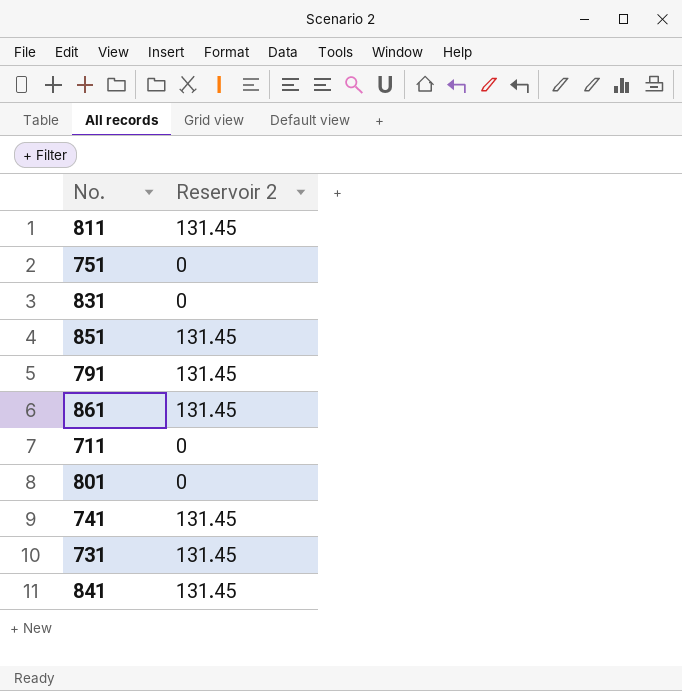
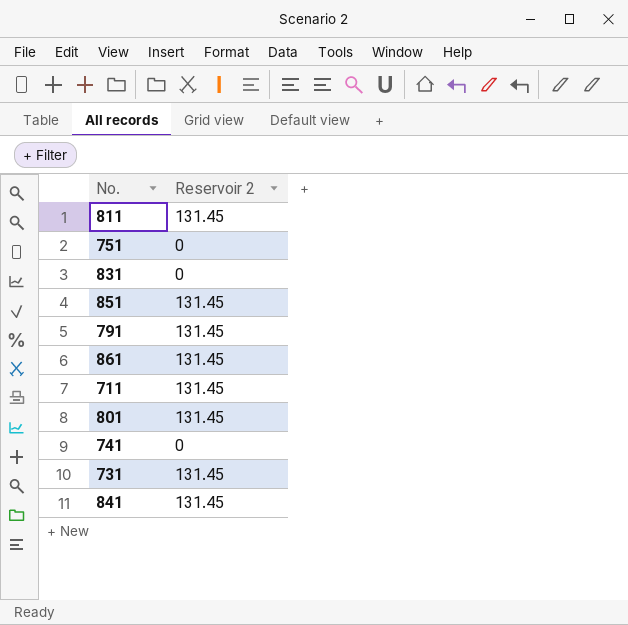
711 | Reservoir 2: 0 -> 131.45
801 | Reservoir 2: 0 -> 131.45
741 | Reservoir 2: 131.45 -> 0

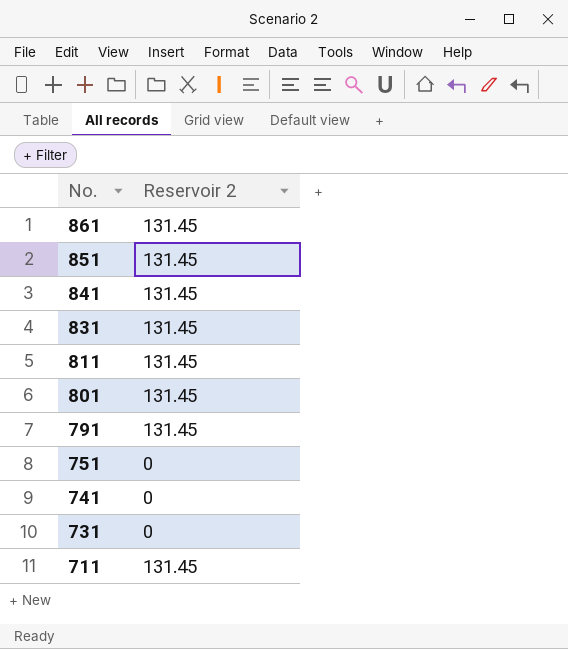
row order: none -> No. descending
831 | Reservoir 2: 0 -> 131.45
731 | Reservoir 2: 131.45 -> 0

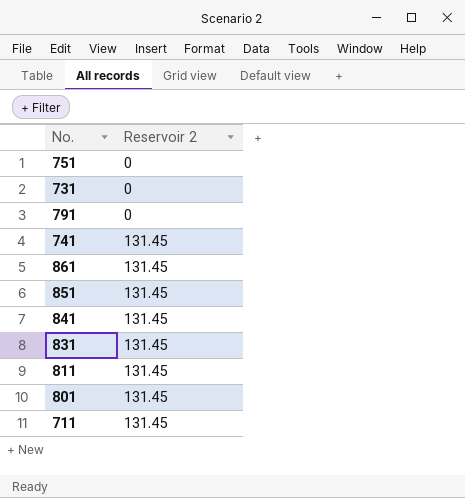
row order: No. descending -> Reservoir 2 ascending
791 | Reservoir 2: 131.45 -> 0
741 | Reservoir 2: 0 -> 131.45

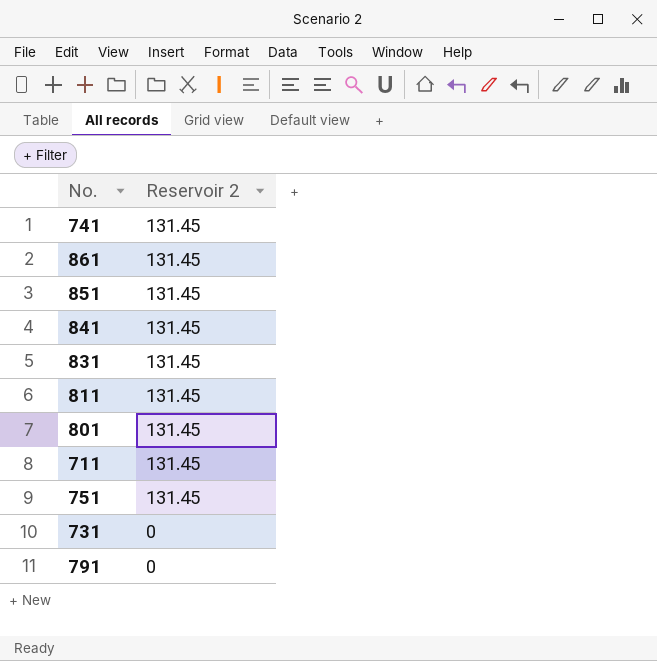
row order: Reservoir 2 ascending -> Reservoir 2 descending
751 | Reservoir 2: 0 -> 131.45

